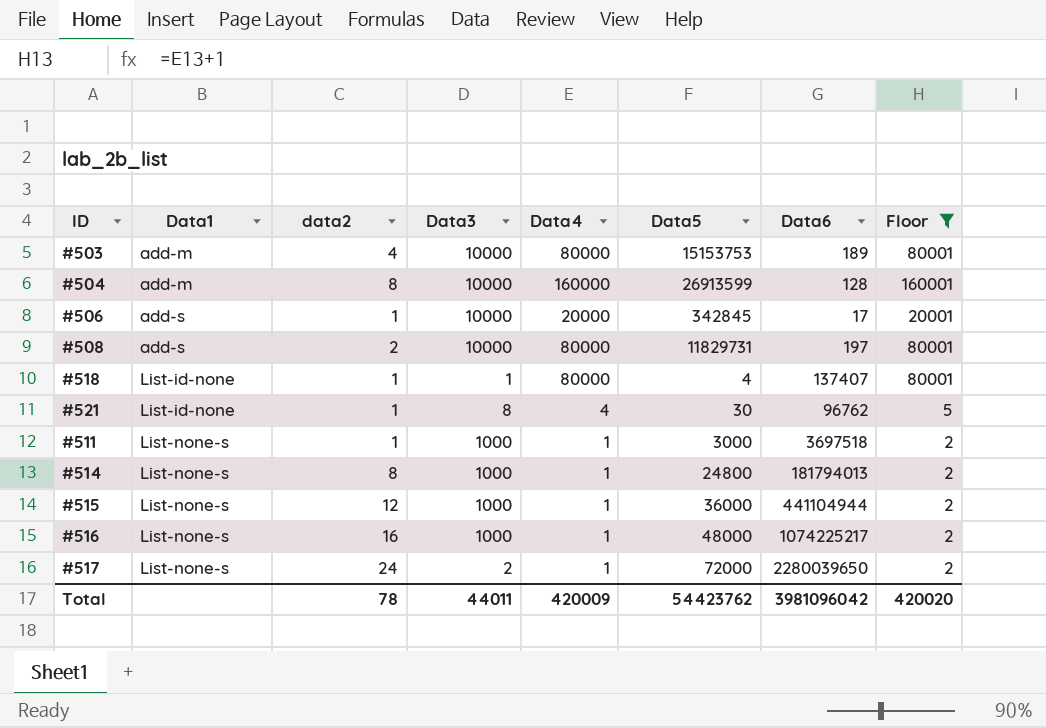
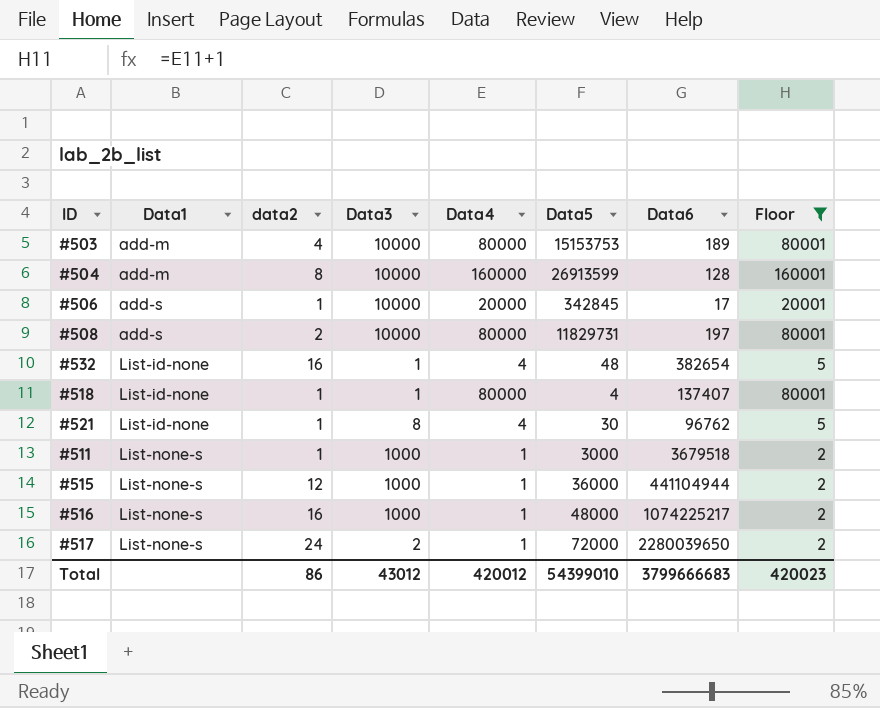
row #514: List-none-s | 8 | 1000 | 1 | 24800 | 181794013 | 2 -> none
row #532: none -> List-id-none | 16 | 1 | 4 | 48 | 382654 | 5
#511 | Data6: 3697518 -> 3679518
Total | data2: 78 -> 86
Total | Data3: 44011 -> 43012
Total | Data4: 420009 -> 420012
Total | Data5: 54423762 -> 54399010
Total | Data6: 3981096042 -> 3799666683
Total | Floor: 420020 -> 420023

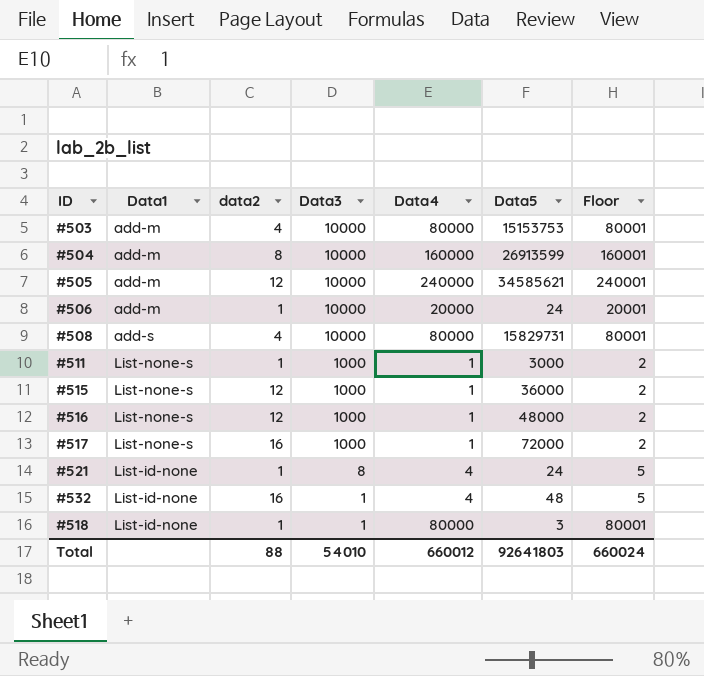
filter: Floor != 240001 -> none
row order: Data1 ascending -> Data3 descending
column Data6 | position: 7 -> none
#506 | Data1: add-s -> add-m
#506 | Data5: 342845 -> 24
#508 | data2: 2 -> 4
#508 | Data5: 11829731 -> 15829731
#516 | data2: 16 -> 12
#517 | data2: 24 -> 16
#517 | Data3: 2 -> 1000
#521 | Data5: 30 -> 24
#518 | Data5: 4 -> 3
Total | data2: 86 -> 88
Total | Data3: 43012 -> 54010
Total | Data4: 420012 -> 660012
Total | Data5: 54399010 -> 92641803
Total | Floor: 420023 -> 660024

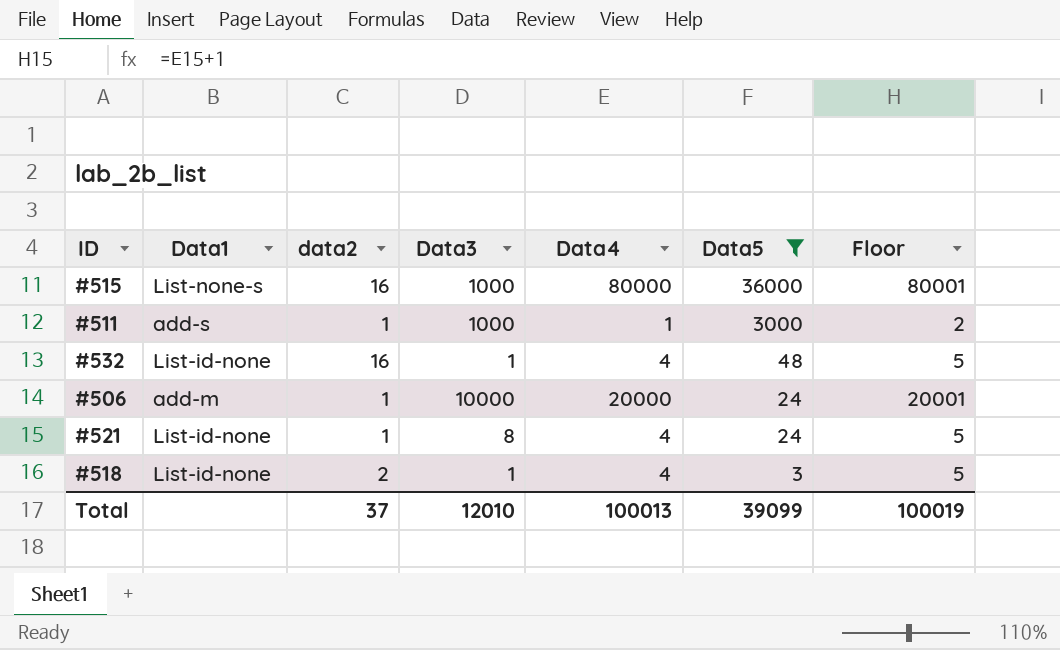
filter: none -> Data5 <= 36000
row order: Data3 descending -> Data5 descending
#515 | data2: 12 -> 16
#515 | Data4: 1 -> 80000
#515 | Floor: 2 -> 80001
#511 | Data1: List-none-s -> add-s
#518 | data2: 1 -> 2
#518 | Data4: 80000 -> 4
#518 | Floor: 80001 -> 5
Total | data2: 88 -> 37
Total | Data3: 54010 -> 12010
Total | Data4: 660012 -> 100013
Total | Data5: 92641803 -> 39099
Total | Floor: 660024 -> 100019

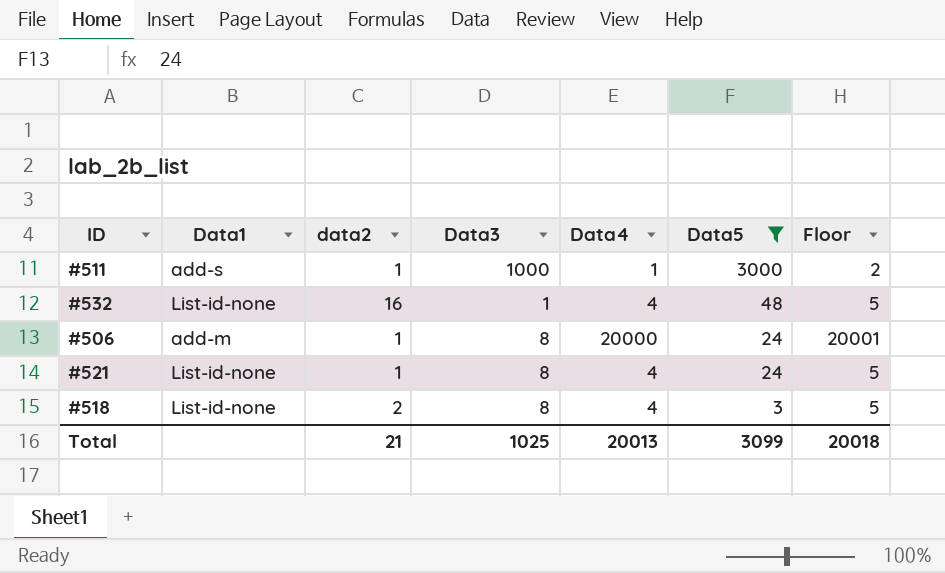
row #515: List-none-s | 16 | 1000 | 80000 | 36000 | 80001 -> none
#506 | Data3: 10000 -> 8
#518 | Data3: 1 -> 8
Total | data2: 37 -> 21
Total | Data3: 12010 -> 1025
Total | Data4: 100013 -> 20013
Total | Data5: 39099 -> 3099
Total | Floor: 100019 -> 20018

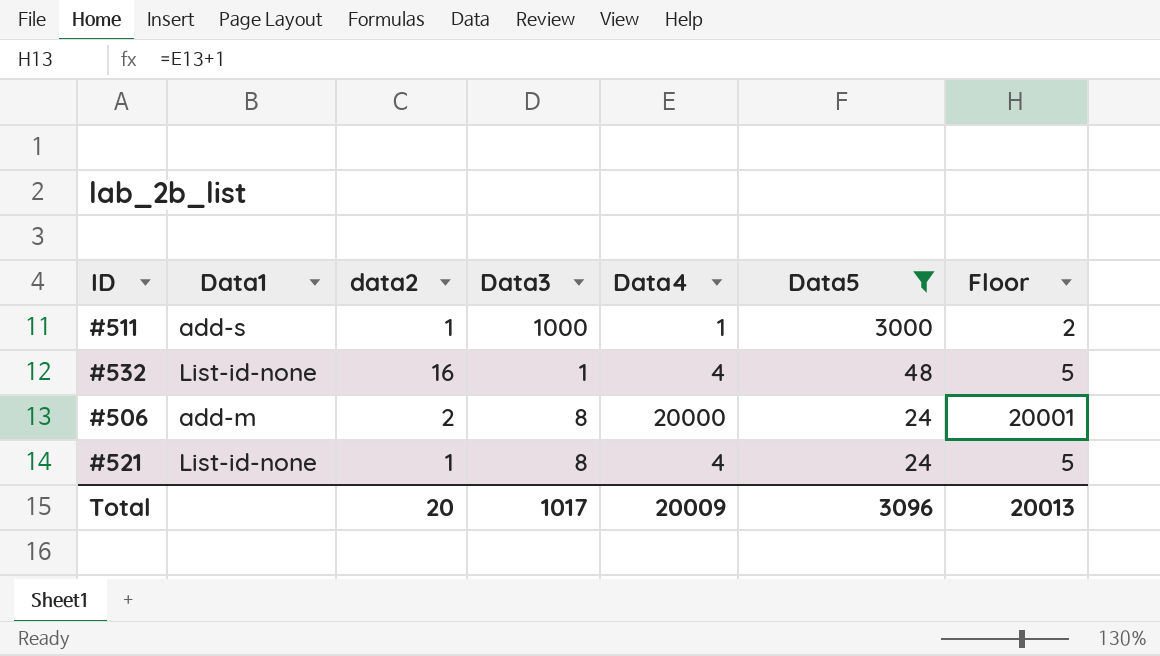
row #518: List-id-none | 2 | 8 | 4 | 3 | 5 -> none
#506 | data2: 1 -> 2
Total | data2: 21 -> 20
Total | Data3: 1025 -> 1017
Total | Data4: 20013 -> 20009
Total | Data5: 3099 -> 3096
Total | Floor: 20018 -> 20013

